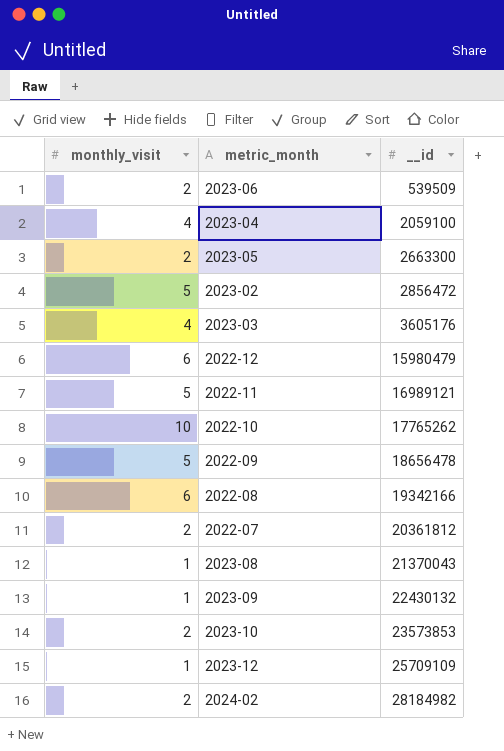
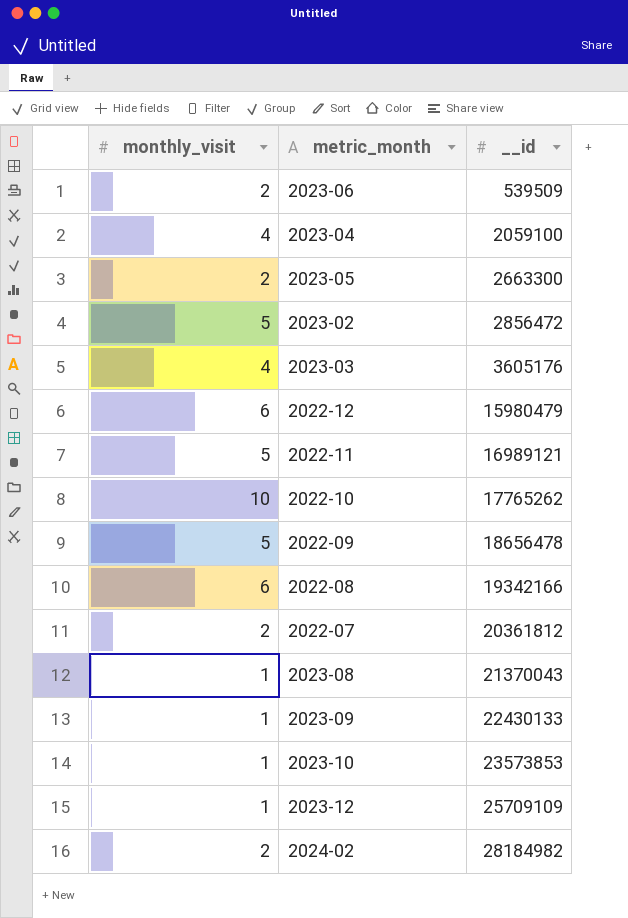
2023-09 | __id: 22430132 -> 22430133
2023-10 | monthly_visit: 2 -> 1

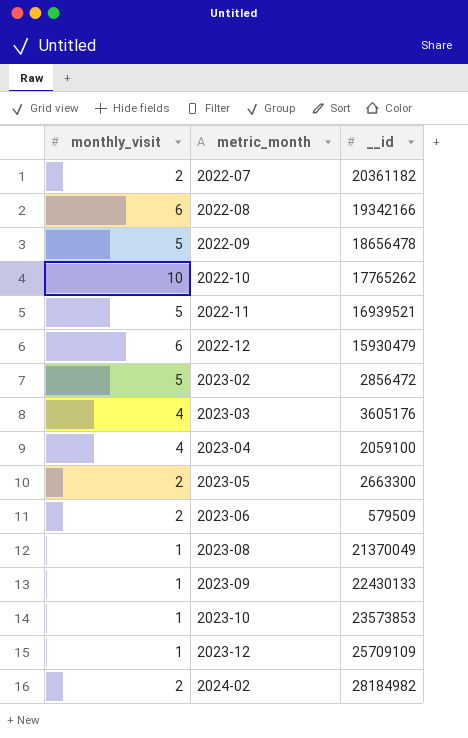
row order: __id ascending -> metric_month ascending
2022-07 | __id: 20361812 -> 20361182
2022-11 | __id: 16989121 -> 16939521
2022-12 | __id: 15980479 -> 15930479
2023-06 | __id: 539509 -> 579509
2023-08 | __id: 21370043 -> 21370049

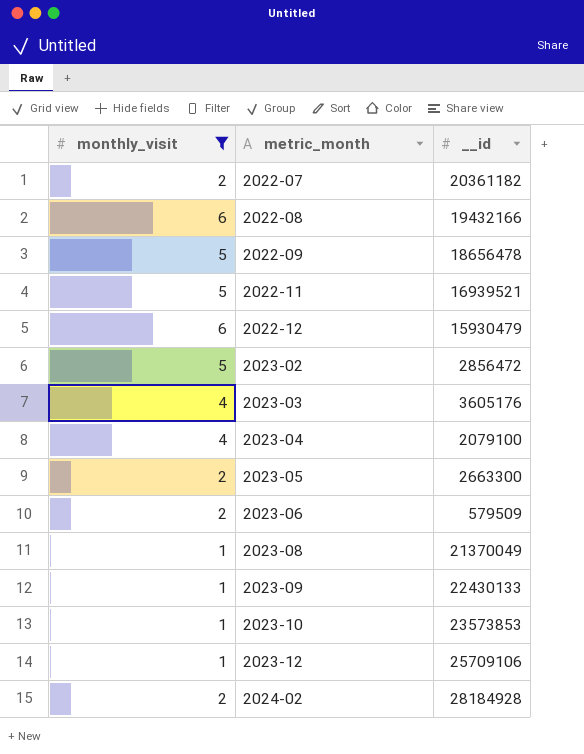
filter: none -> monthly_visit != 10
2022-08 | __id: 19342166 -> 19432166
2023-04 | __id: 2059100 -> 2079100
2023-12 | __id: 25709109 -> 25709106
2024-02 | __id: 28184982 -> 28184928

